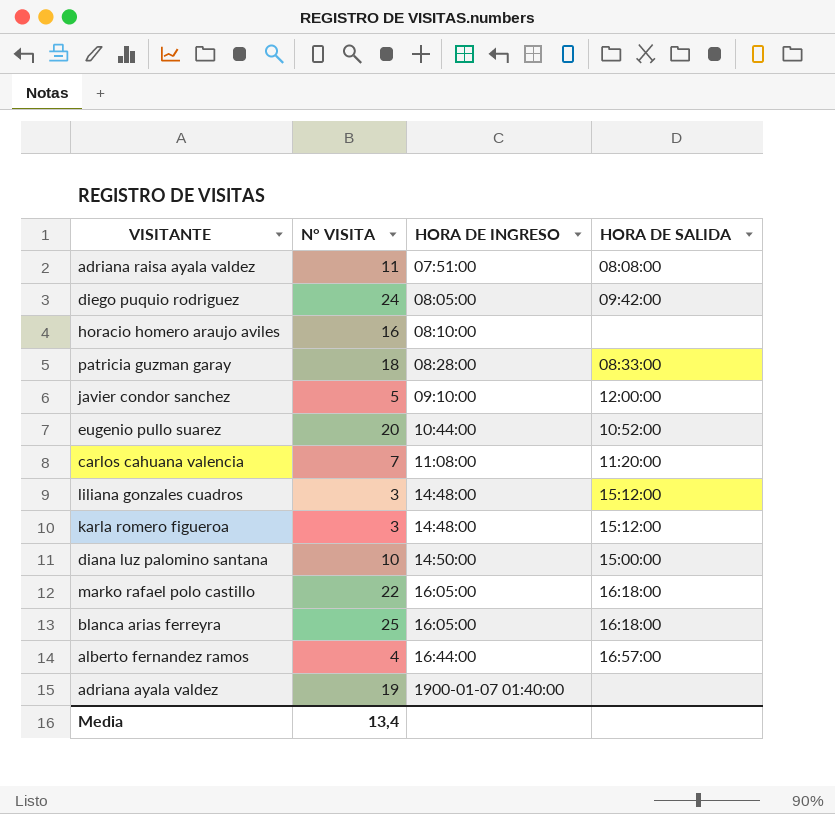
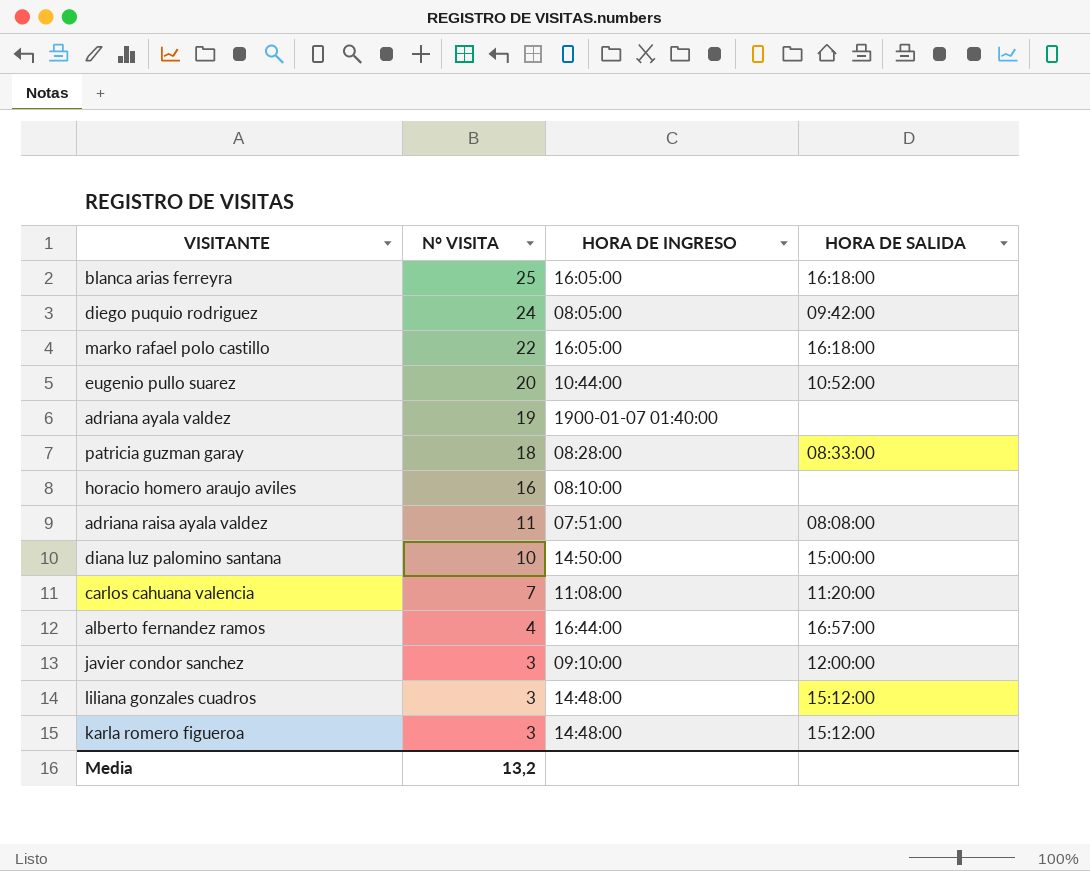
row order: HORA DE INGRESO ascending -> N° VISITA descending
javier condor sanchez | N° VISITA: 5 -> 3
Media | N° VISITA: 13,4 -> 13,2

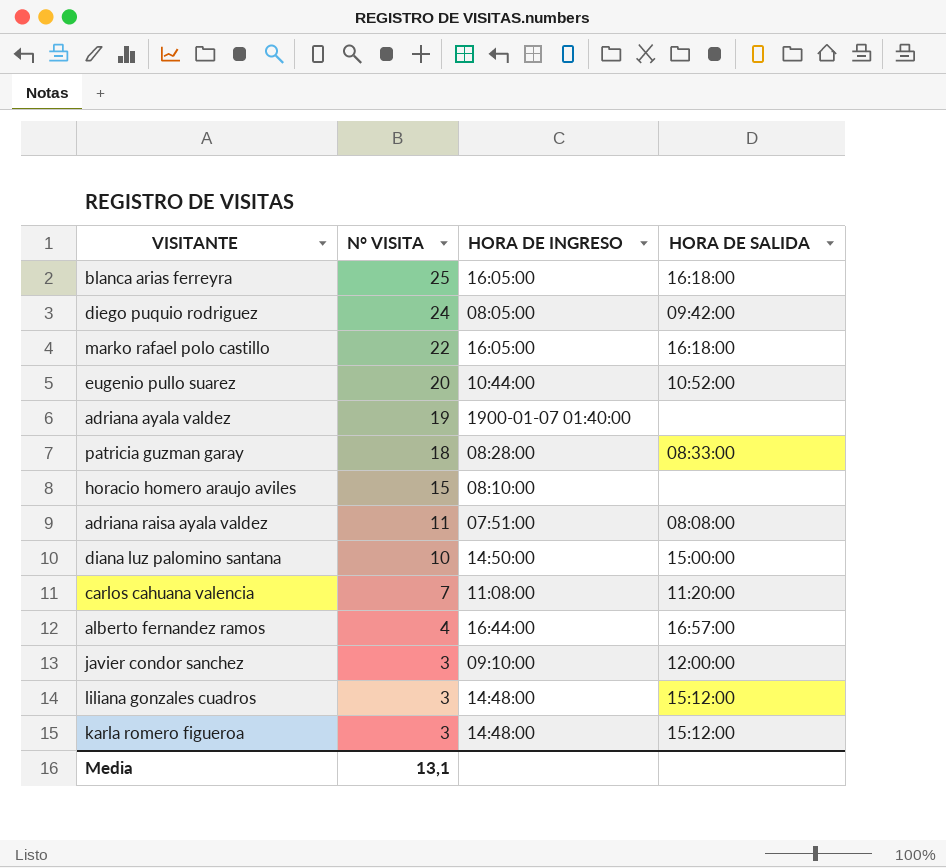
horacio homero araujo aviles | N° VISITA: 16 -> 15
Media | N° VISITA: 13,2 -> 13,1

